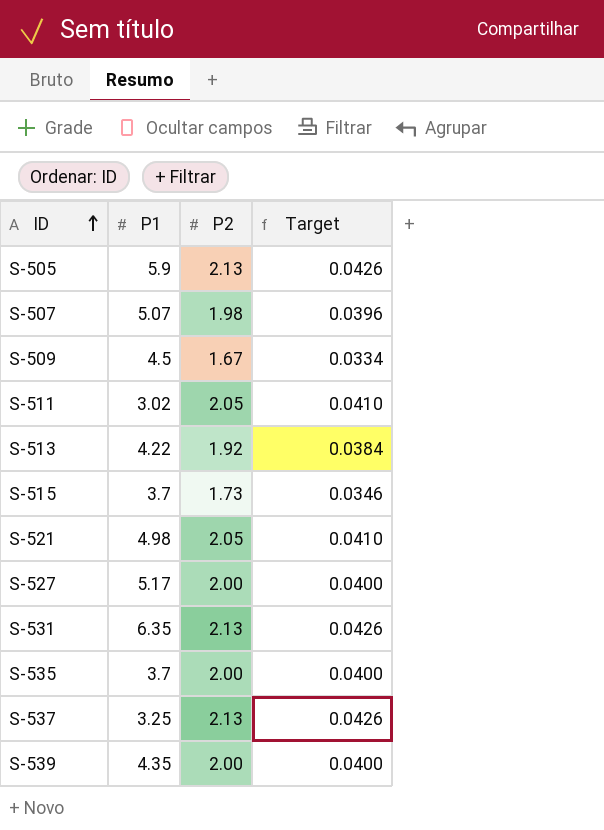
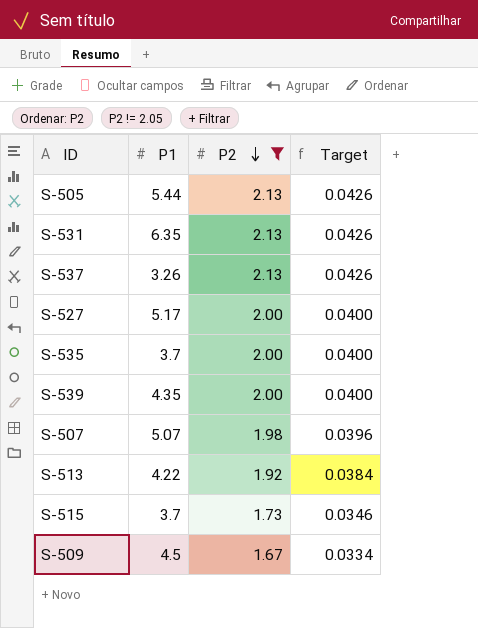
filter: none -> P2 != 2.05
row order: ID ascending -> P2 descending
S-505 | P1: 5.9 -> 5.44
S-537 | P1: 3.25 -> 3.26

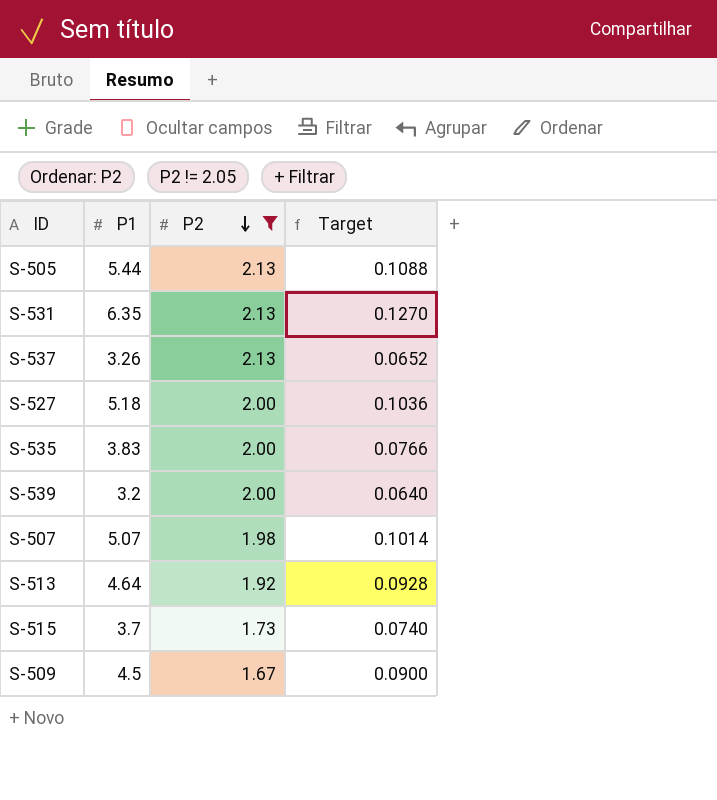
column Target | formula: [P2] * 0.02 -> [P1] * 0.02
S-527 | P1: 5.17 -> 5.18
S-535 | P1: 3.7 -> 3.83
S-539 | P1: 4.35 -> 3.2
S-513 | P1: 4.22 -> 4.64

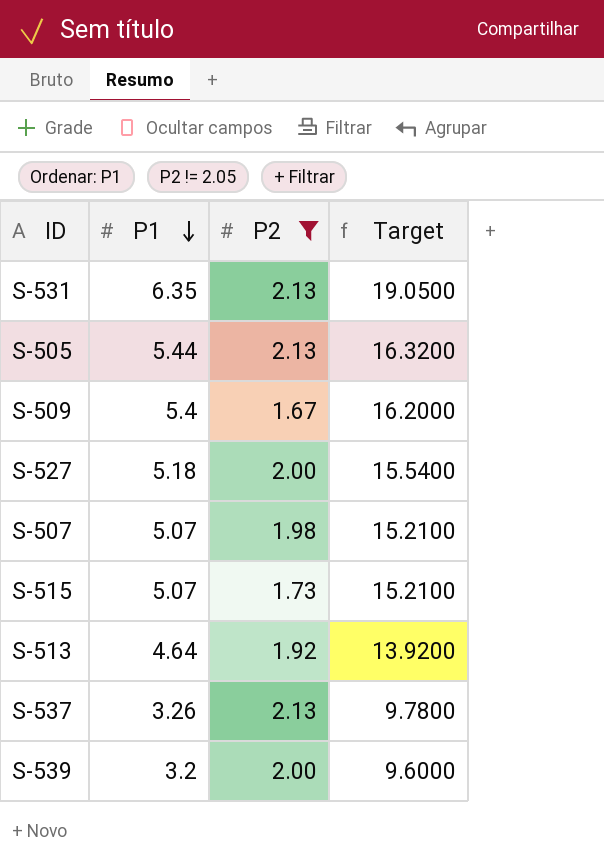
row order: P2 descending -> P1 descending
column Target | formula: [P1] * 0.02 -> [P1] * 3
row S-535: 3.83 | 2.00 | 0.0766 -> none
S-509 | P1: 4.5 -> 5.4
S-515 | P1: 3.7 -> 5.07

